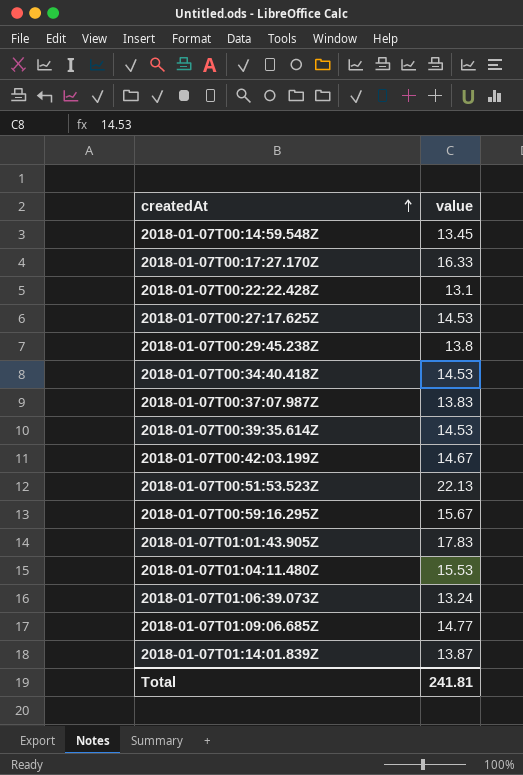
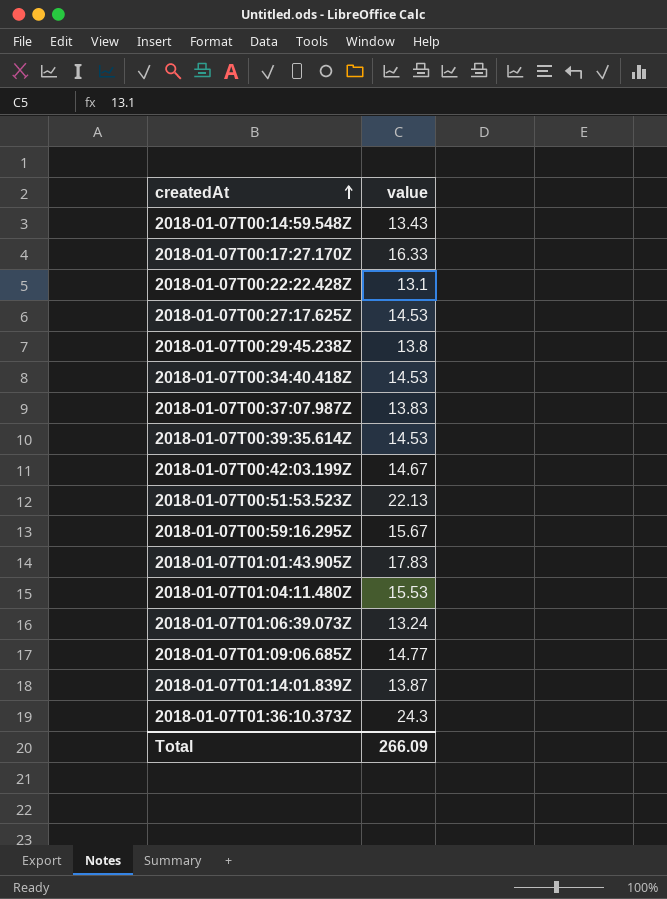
2018-01-07T00:14:59.548Z | value: 13.45 -> 13.43
row 2018-01-07T01:36:10.373Z: none -> 24.3
Total | value: 241.81 -> 266.09

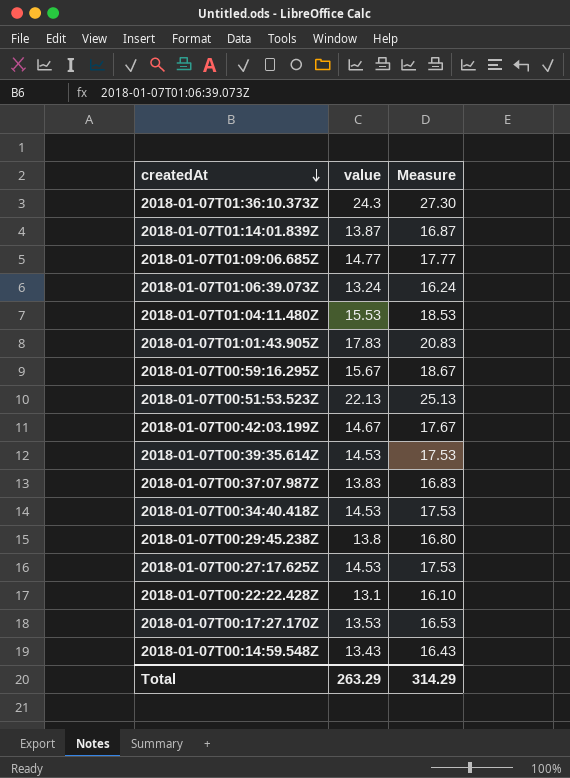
row order: createdAt ascending -> createdAt descending
column Measure | formula: none -> [value] + 3
2018-01-07T00:17:27.170Z | value: 16.33 -> 13.53
Total | value: 266.09 -> 263.29

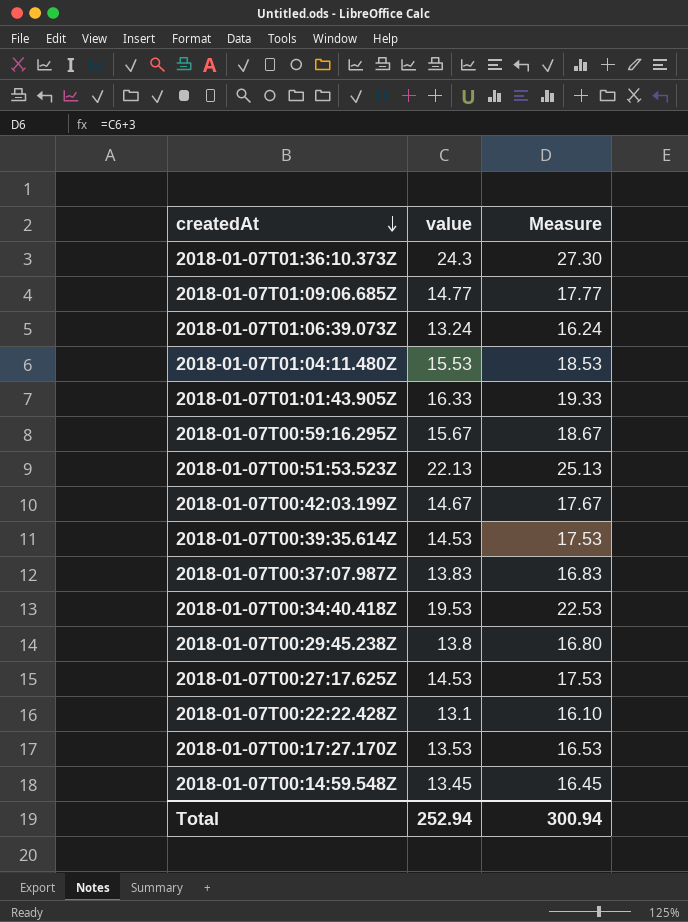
row 2018-01-07T01:14:01.839Z: 13.87 | 16.87 -> none
2018-01-07T01:01:43.905Z | value: 17.83 -> 16.33
2018-01-07T01:01:43.905Z | Measure: 20.83 -> 19.33
2018-01-07T00:34:40.418Z | value: 14.53 -> 19.53
2018-01-07T00:34:40.418Z | Measure: 17.53 -> 22.53
2018-01-07T00:14:59.548Z | value: 13.43 -> 13.45
2018-01-07T00:14:59.548Z | Measure: 16.43 -> 16.45
Total | value: 263.29 -> 252.94
Total | Measure: 314.29 -> 300.94

